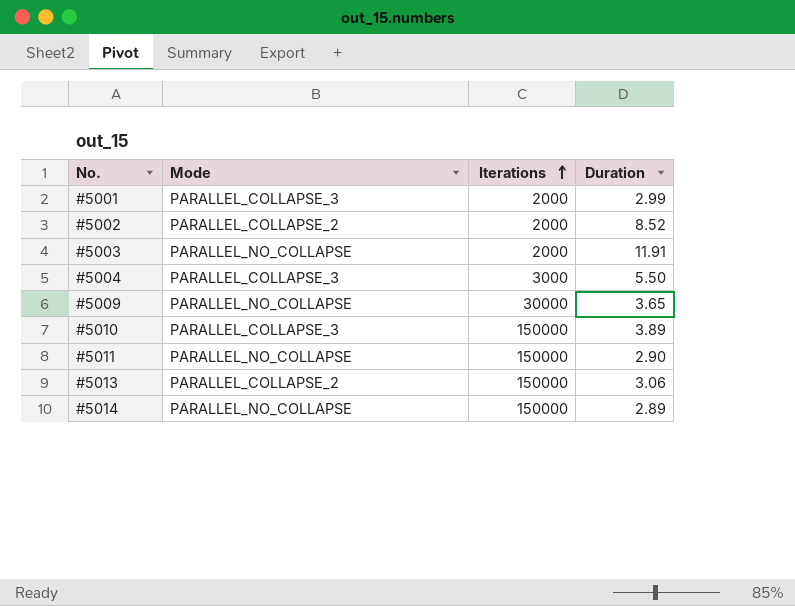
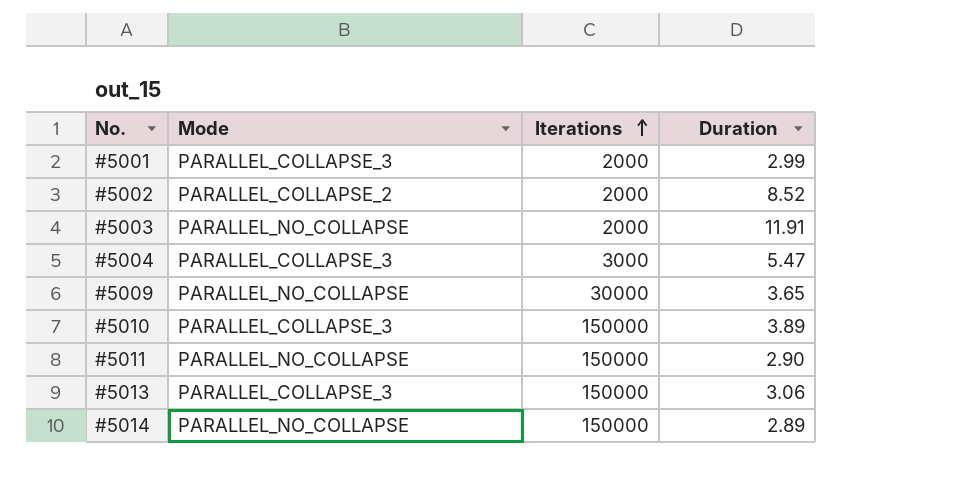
#5004 | Duration: 5.50 -> 5.47
#5013 | Mode: PARALLEL_COLLAPSE_2 -> PARALLEL_COLLAPSE_3

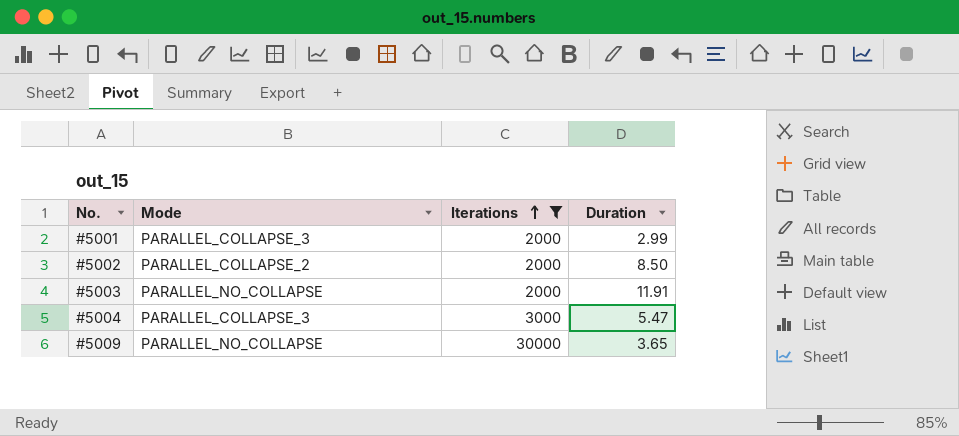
filter: none -> Iterations != 150000
#5002 | Duration: 8.52 -> 8.50

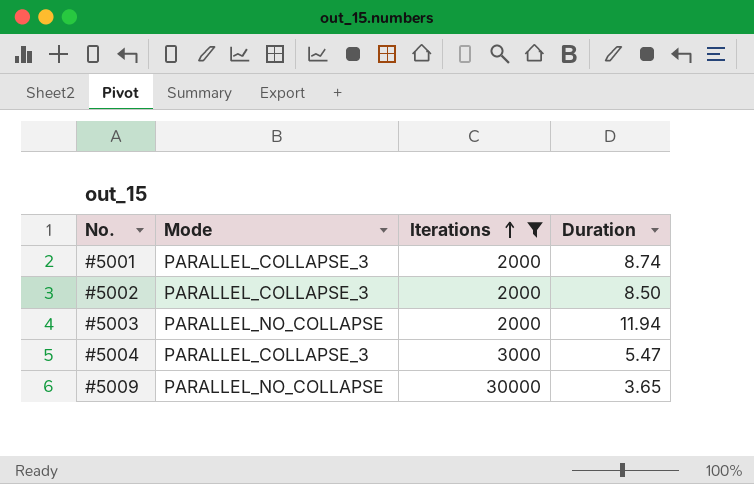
#5001 | Duration: 2.99 -> 8.74
#5002 | Mode: PARALLEL_COLLAPSE_2 -> PARALLEL_COLLAPSE_3
#5003 | Duration: 11.91 -> 11.94

